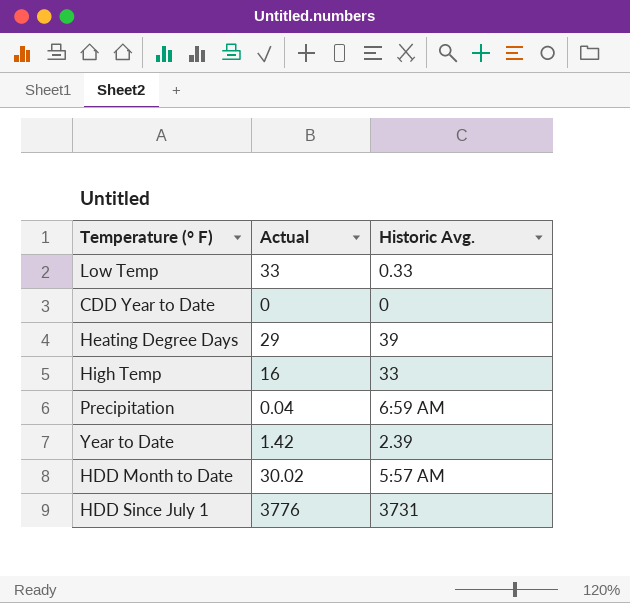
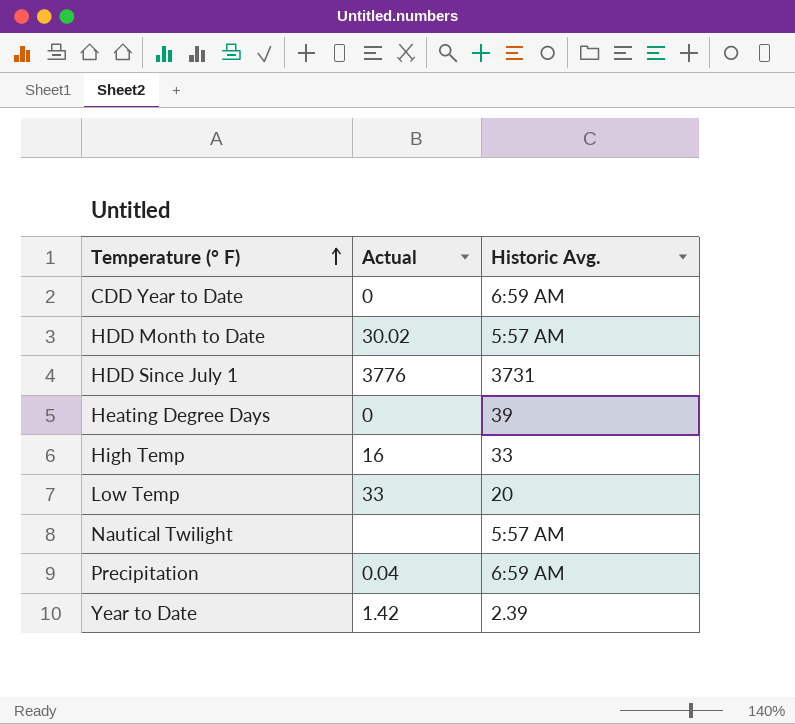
row order: none -> Temperature (° F) ascending
CDD Year to Date | Historic Avg.: 0 -> 6:59 AM
Heating Degree Days | Actual: 29 -> 0
Low Temp | Historic Avg.: 0.33 -> 20
row Nautical Twilight: none -> none | 5:57 AM

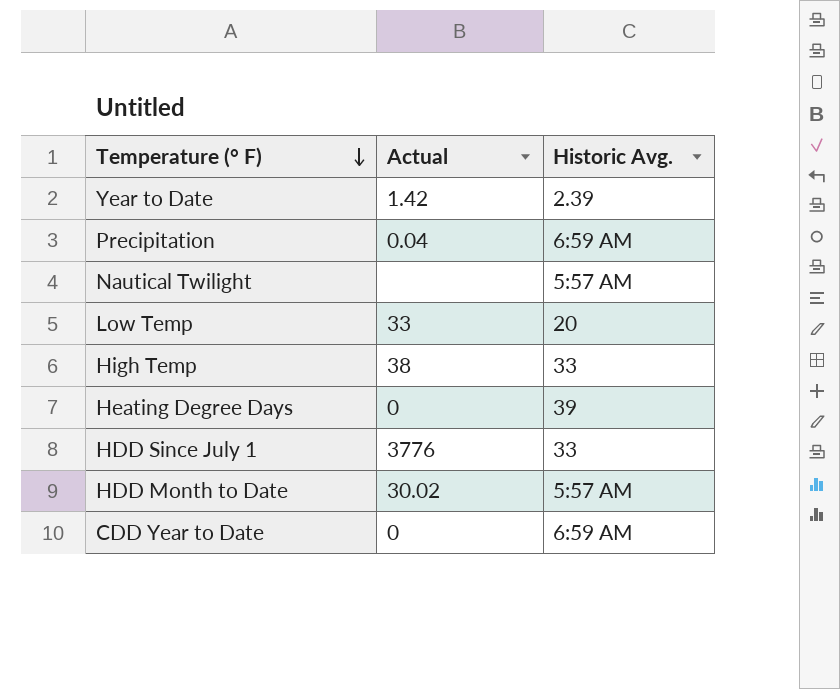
row order: Temperature (° F) ascending -> Temperature (° F) descending
High Temp | Actual: 16 -> 38
HDD Since July 1 | Historic Avg.: 3731 -> 33

